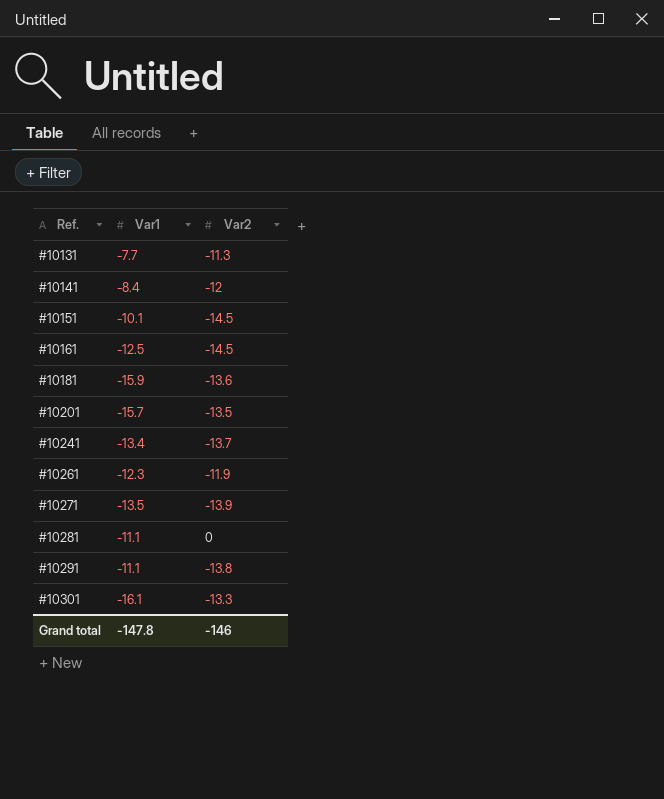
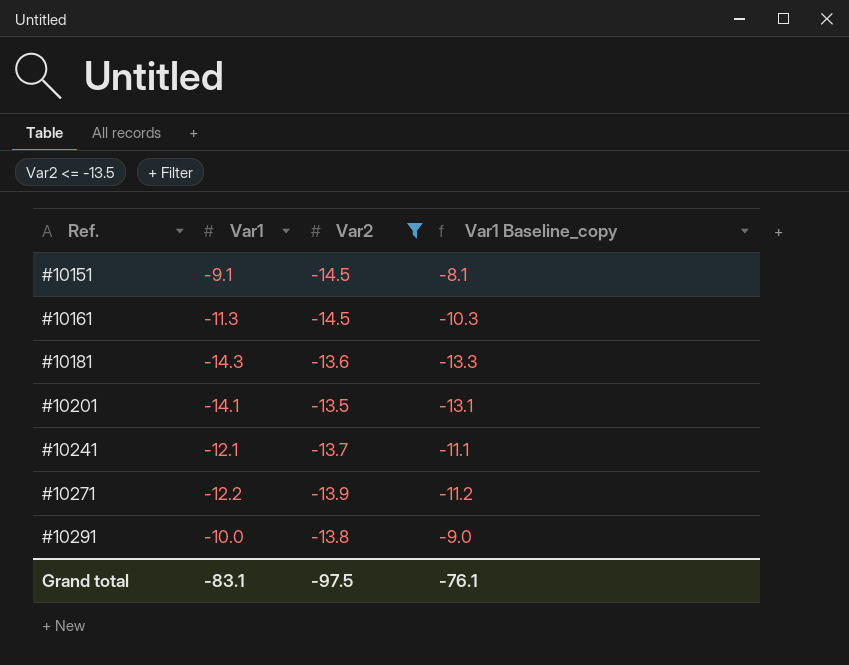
filter: none -> Var2 <= -13.5
column Var1 Baseline_copy | formula: none -> [Var1] + 1
#10151 | Var1: -10.1 -> -9.1
#10161 | Var1: -12.5 -> -11.3
#10181 | Var1: -15.9 -> -14.3
#10201 | Var1: -15.7 -> -14.1
#10241 | Var1: -13.4 -> -12.1
#10271 | Var1: -13.5 -> -12.2
#10291 | Var1: -11.1 -> -10.0
Grand total | Var1: -147.8 -> -83.1
Grand total | Var2: -146 -> -97.5

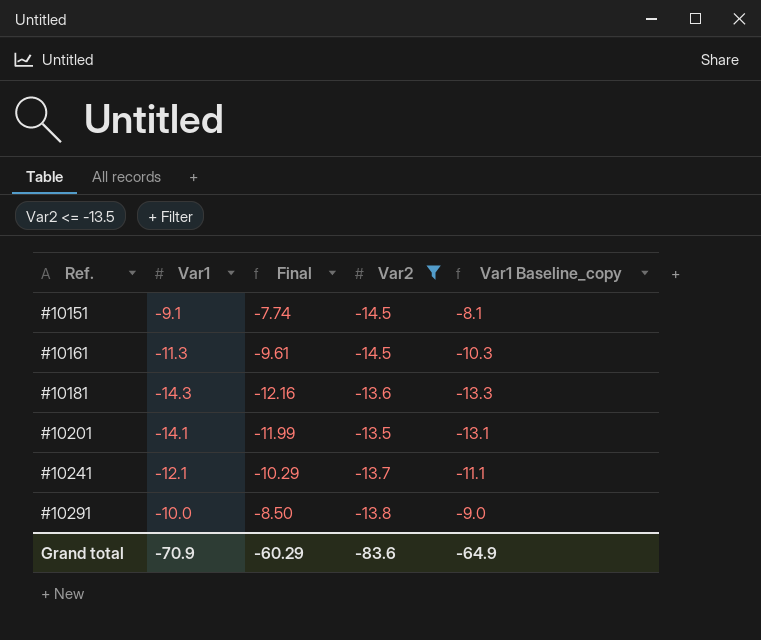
column Final | formula: none -> [Var1] * 0.85
row #10271: -12.2 | -13.9 | -11.2 -> none
Grand total | Var1: -83.1 -> -70.9
Grand total | Var2: -97.5 -> -83.6
Grand total | Var1 Baseline_copy: -76.1 -> -64.9

